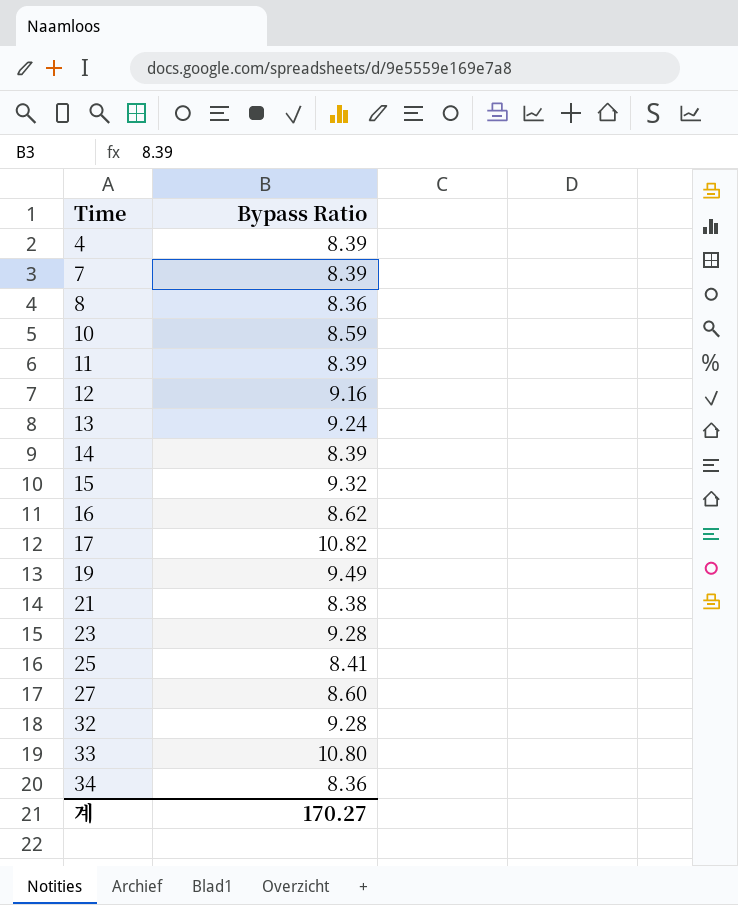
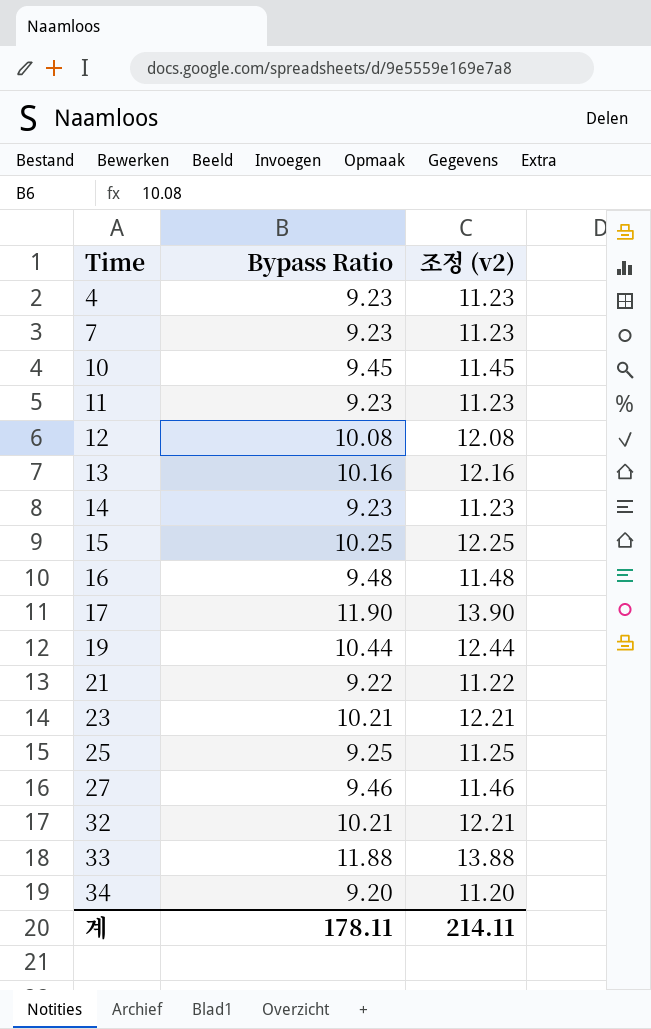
column 조정 (v2) | formula: none -> [Bypass Ratio] + 2
row 8: 8.36 -> none
4 | Bypass Ratio: 8.39 -> 9.23
7 | Bypass Ratio: 8.39 -> 9.23
10 | Bypass Ratio: 8.59 -> 9.45
11 | Bypass Ratio: 8.39 -> 9.23
12 | Bypass Ratio: 9.16 -> 10.08
13 | Bypass Ratio: 9.24 -> 10.16
14 | Bypass Ratio: 8.39 -> 9.23
15 | Bypass Ratio: 9.32 -> 10.25
16 | Bypass Ratio: 8.62 -> 9.48
17 | Bypass Ratio: 10.82 -> 11.90
19 | Bypass Ratio: 9.49 -> 10.44
21 | Bypass Ratio: 8.38 -> 9.22
23 | Bypass Ratio: 9.28 -> 10.21
25 | Bypass Ratio: 8.41 -> 9.25
27 | Bypass Ratio: 8.60 -> 9.46
32 | Bypass Ratio: 9.28 -> 10.21
33 | Bypass Ratio: 10.80 -> 11.88
34 | Bypass Ratio: 8.36 -> 9.20
계 | Bypass Ratio: 170.27 -> 178.11

